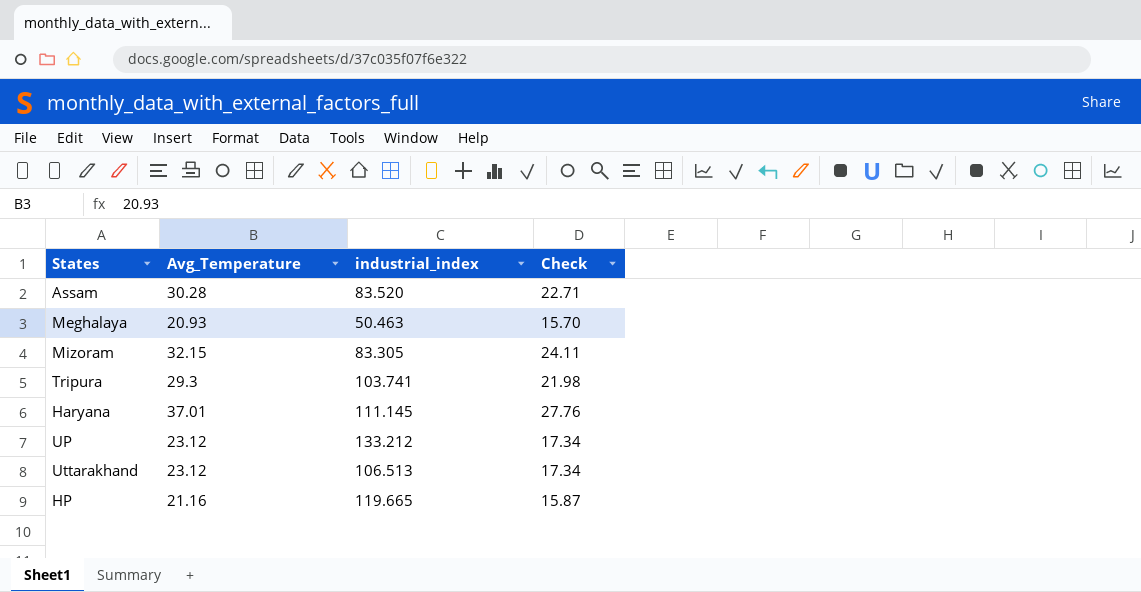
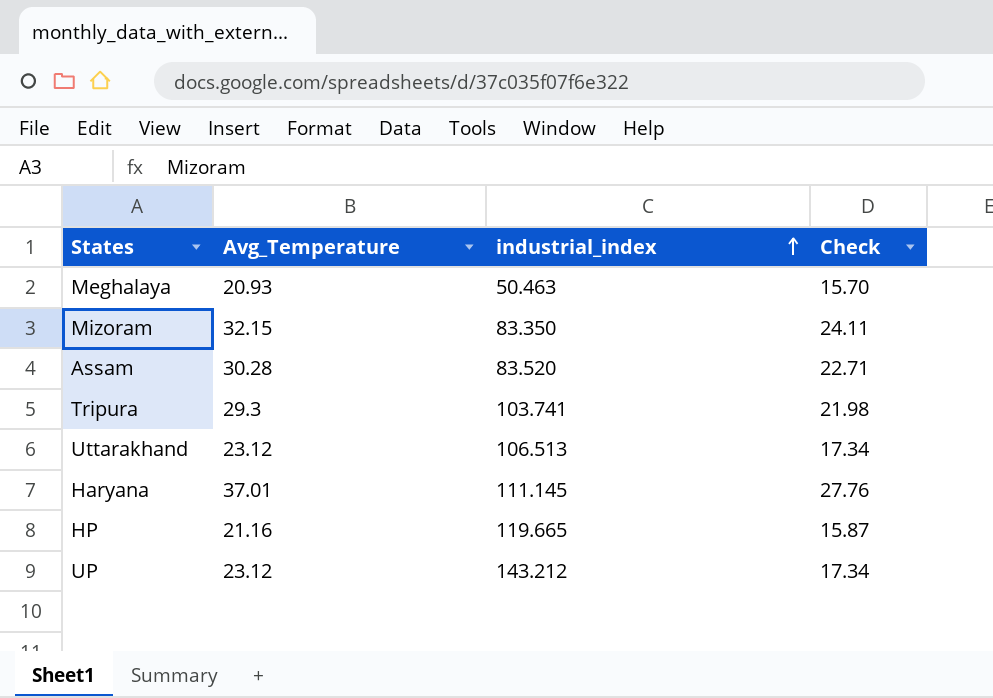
row order: none -> industrial_index ascending
Mizoram | industrial_index: 83.305 -> 83.350
UP | industrial_index: 133.212 -> 143.212

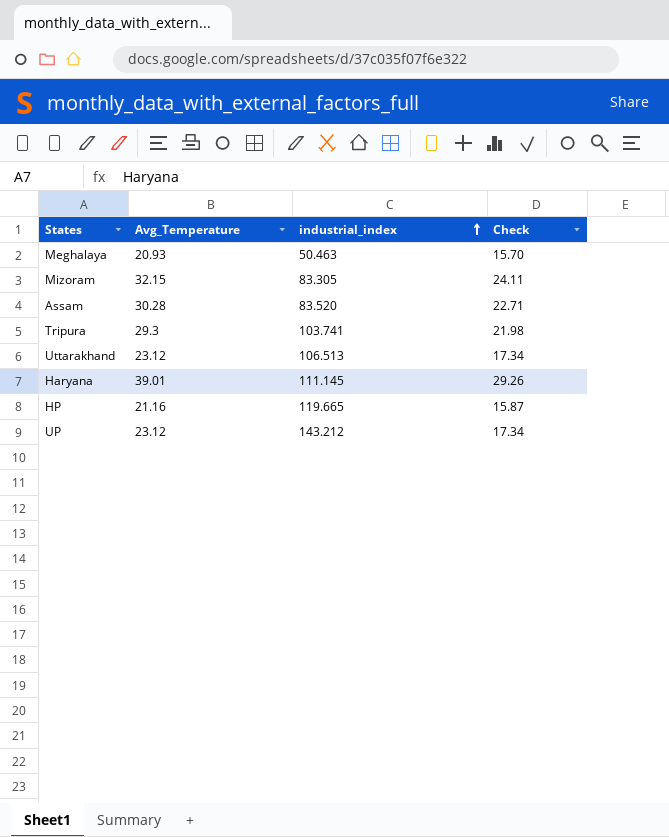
Mizoram | industrial_index: 83.350 -> 83.305
Haryana | Avg_Temperature: 37.01 -> 39.01
Haryana | Check: 27.76 -> 29.26

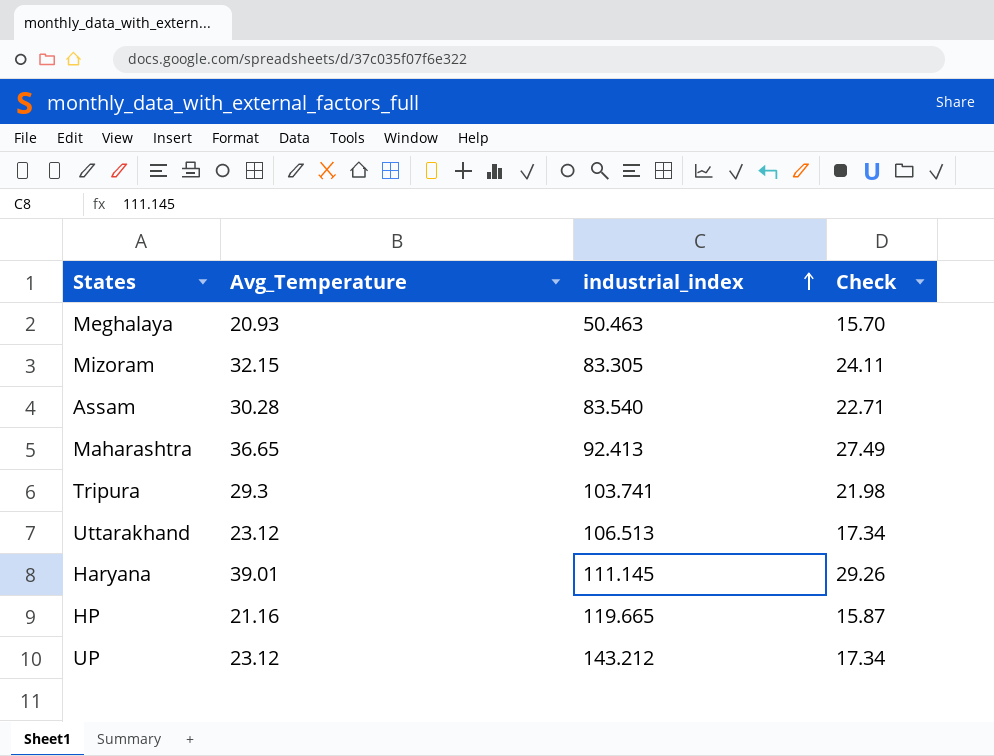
Assam | industrial_index: 83.520 -> 83.540
row Maharashtra: none -> 36.65 | 92.413 | 27.49

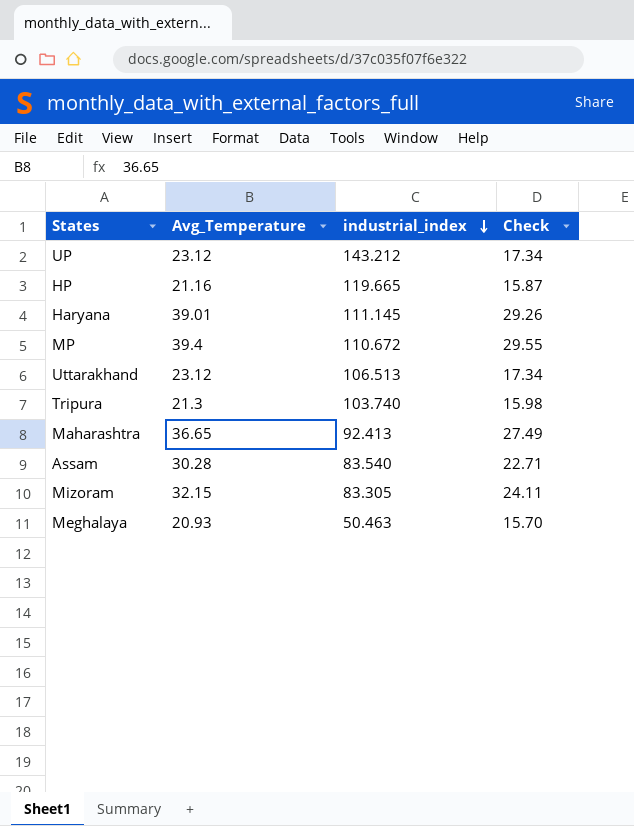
row order: industrial_index ascending -> industrial_index descending
row MP: none -> 39.4 | 110.672 | 29.55
Tripura | Avg_Temperature: 29.3 -> 21.3
Tripura | industrial_index: 103.741 -> 103.740
Tripura | Check: 21.98 -> 15.98

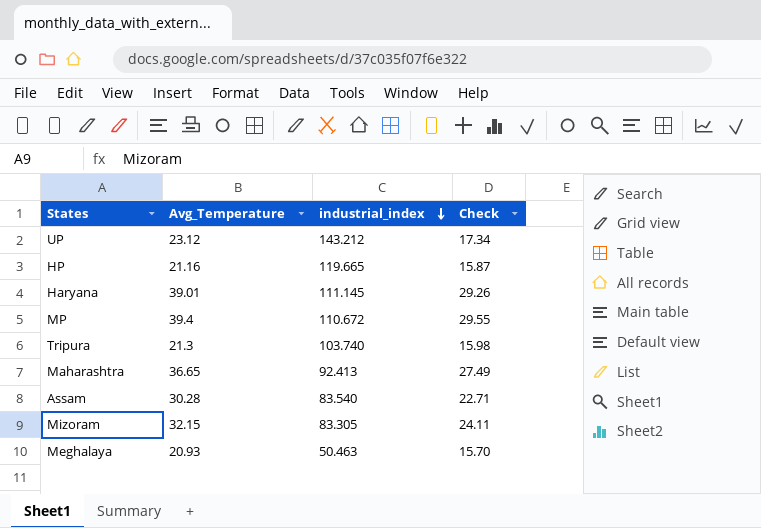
row Uttarakhand: 23.12 | 106.513 | 17.34 -> none

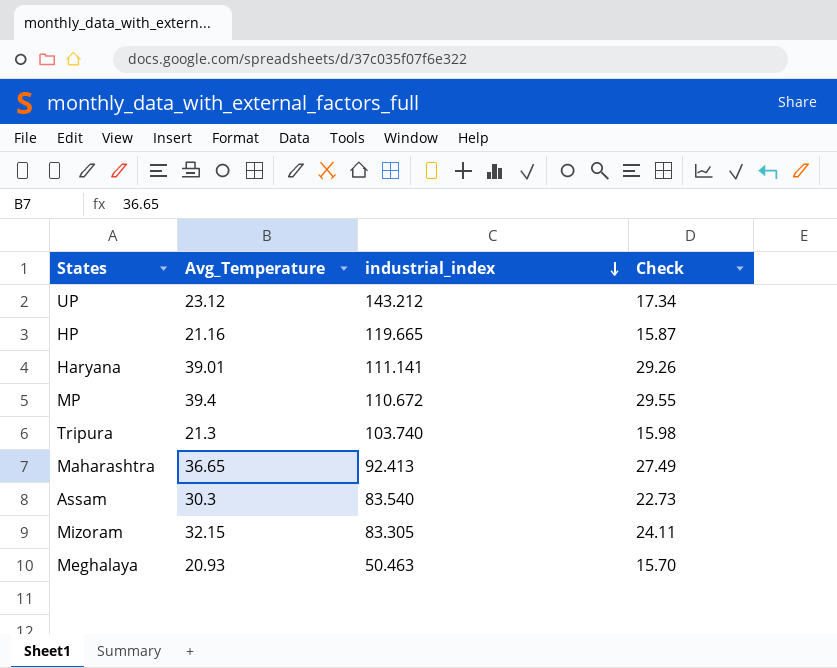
Haryana | industrial_index: 111.145 -> 111.141
Assam | Avg_Temperature: 30.28 -> 30.3
Assam | Check: 22.71 -> 22.73

